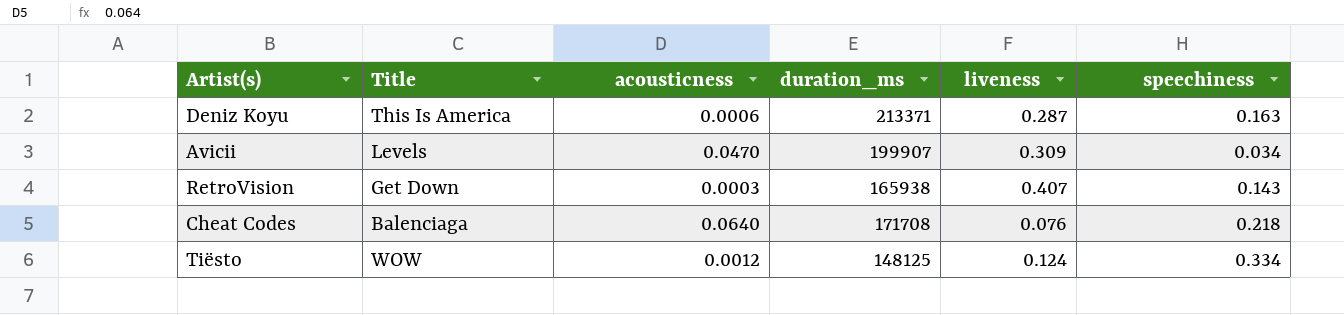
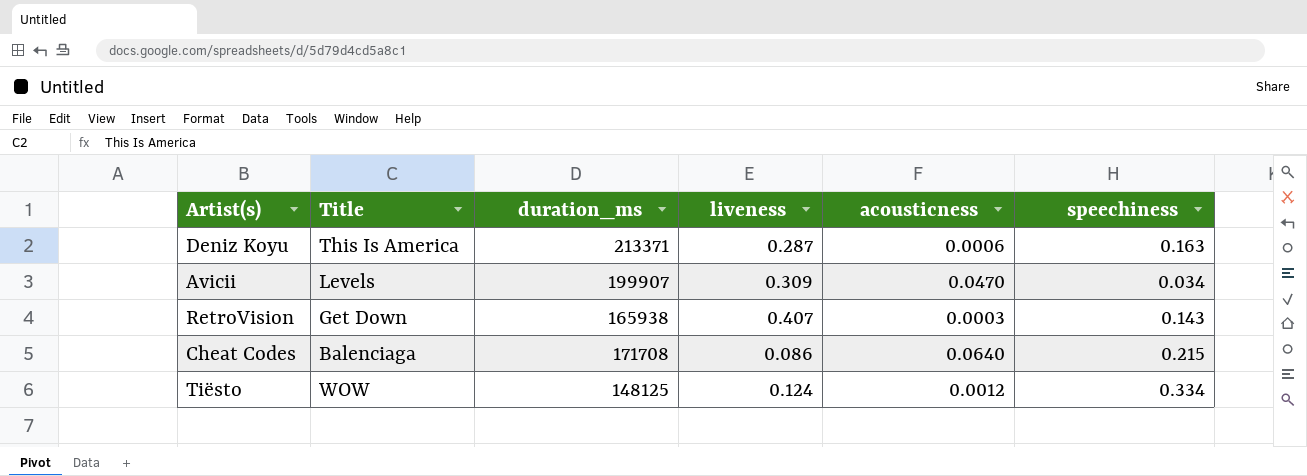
column acousticness | position: 3 -> 5
Cheat Codes | liveness: 0.076 -> 0.086
Cheat Codes | speechiness: 0.218 -> 0.215

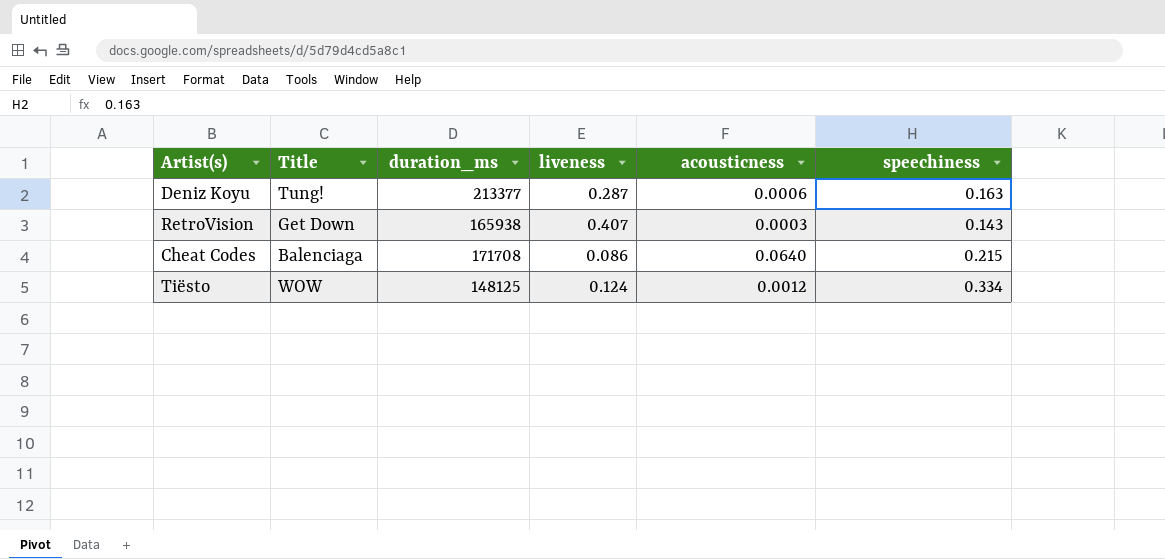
row Avicii: Levels | 199907 | 0.309 | 0.0470 | 0.034 -> none
Deniz Koyu | Title: This Is America -> Tung!
Deniz Koyu | duration_ms: 213371 -> 213377

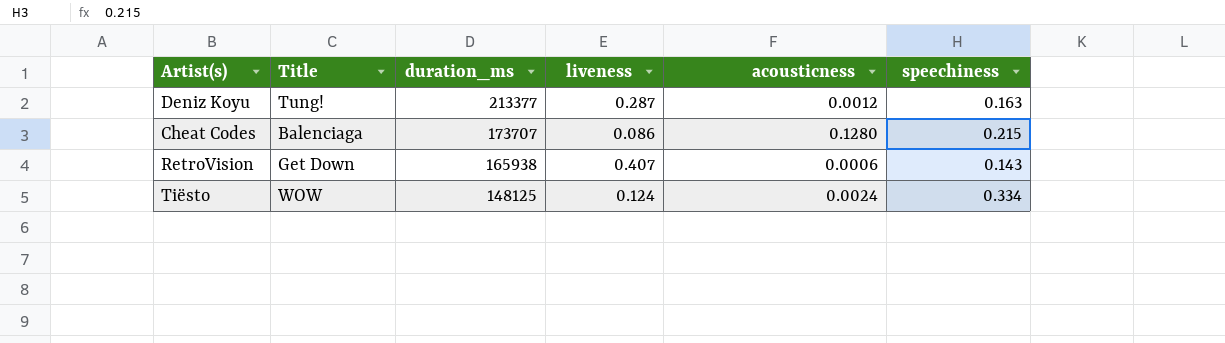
row order: none -> duration_ms descending
Deniz Koyu | acousticness: 0.0006 -> 0.0012
Cheat Codes | duration_ms: 171708 -> 173707
Cheat Codes | acousticness: 0.0640 -> 0.1280
RetroVision | acousticness: 0.0003 -> 0.0006
Tiësto | acousticness: 0.0012 -> 0.0024

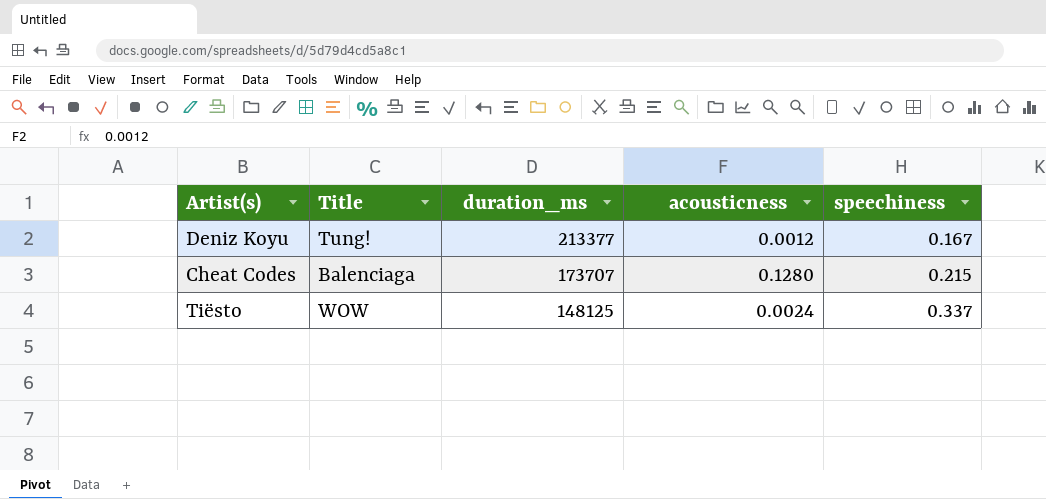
column liveness | position: 4 -> none
row RetroVision: Get Down | 165938 | 0.407 | 0.0006 | 0.143 -> none
Deniz Koyu | speechiness: 0.163 -> 0.167
Tiësto | speechiness: 0.334 -> 0.337

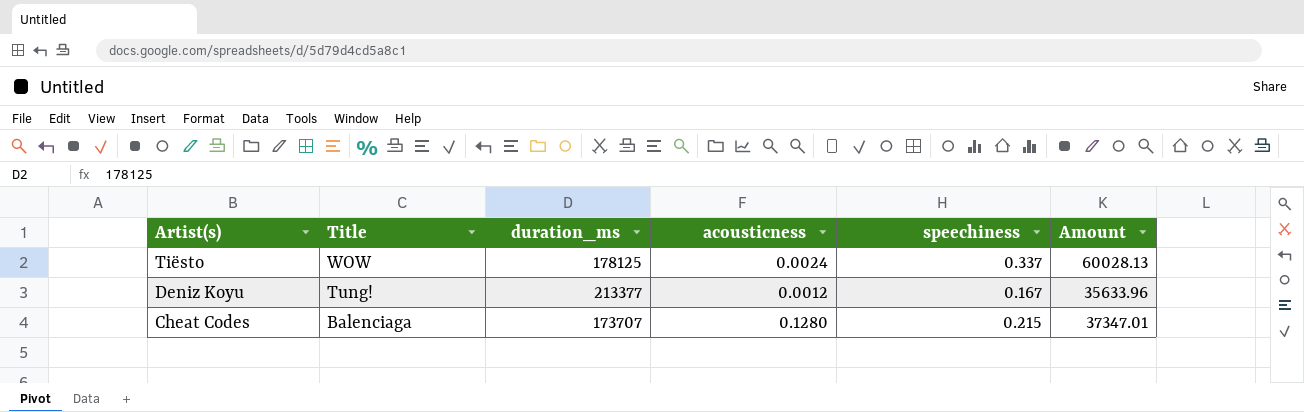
row order: duration_ms descending -> Artist(s) descending
column Amount | formula: none -> [duration_ms] * [speechiness]
Tiësto | duration_ms: 148125 -> 178125

